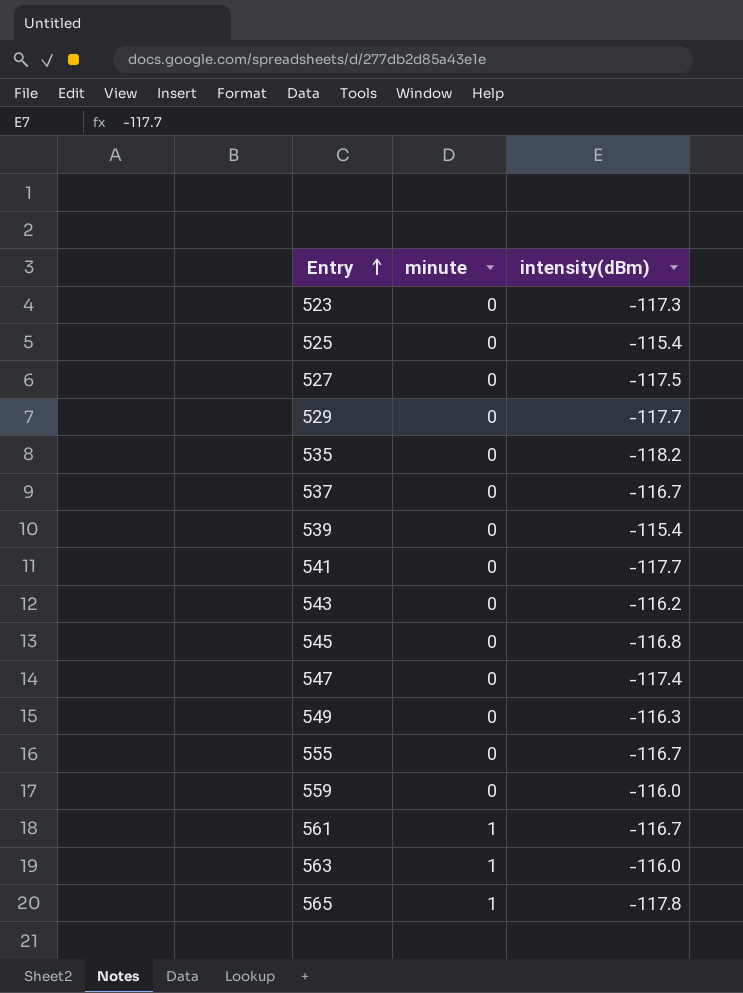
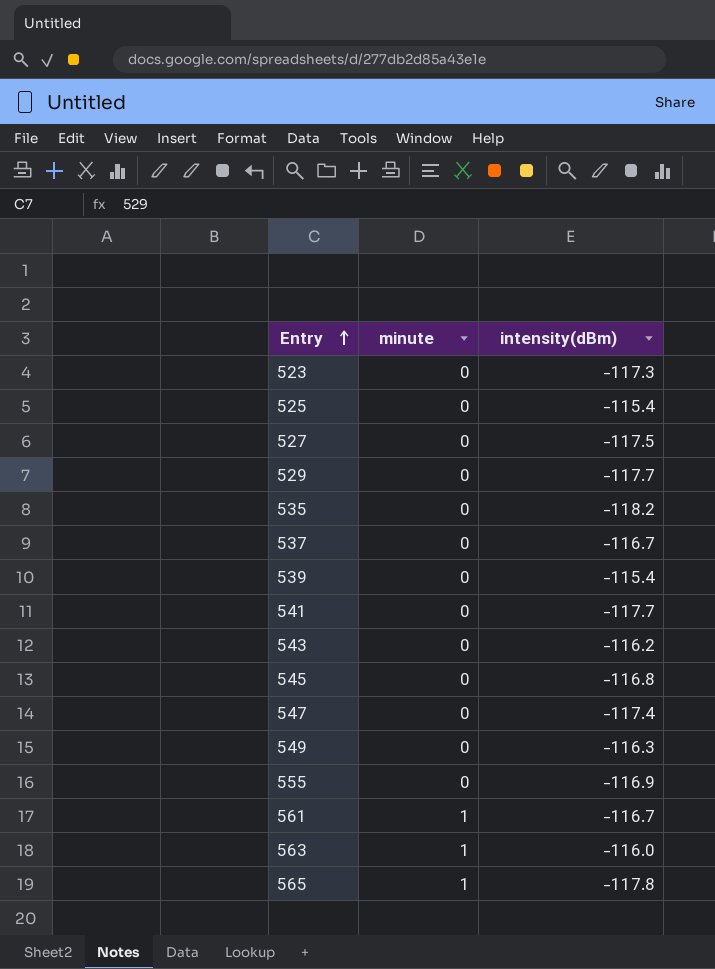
row 559: 0 | -116.0 -> none
555 | intensity(dBm): -116.7 -> -116.9

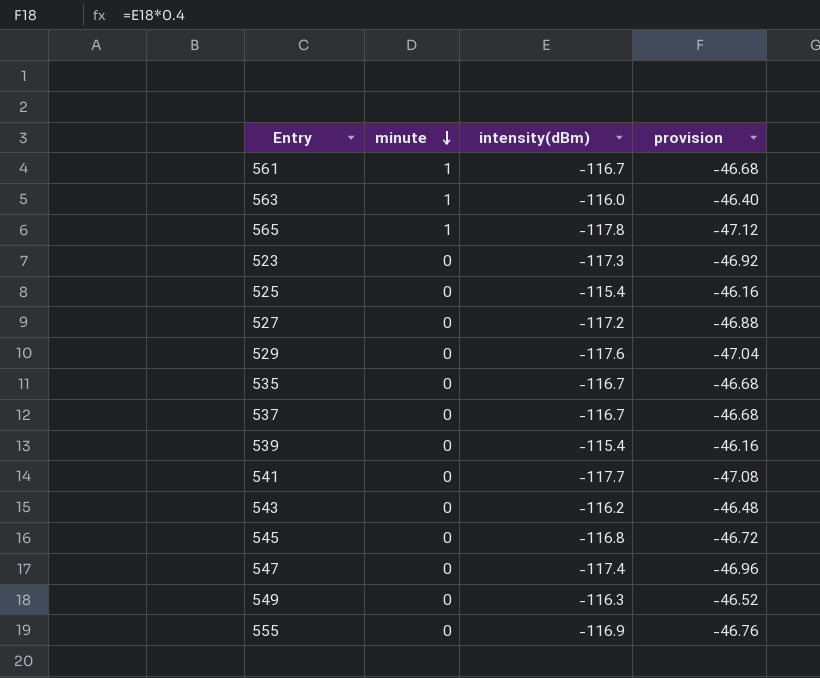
row order: Entry ascending -> minute descending
column provision | formula: none -> [intensity(dBm)] * 0.4
527 | intensity(dBm): -117.5 -> -117.2
529 | intensity(dBm): -117.7 -> -117.6
535 | intensity(dBm): -118.2 -> -116.7

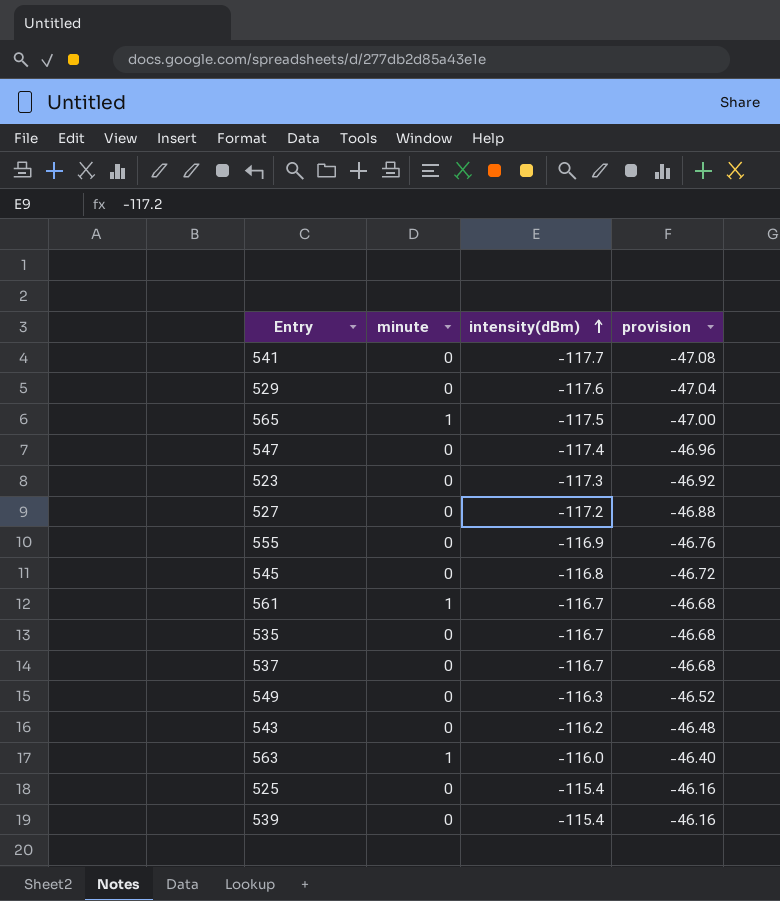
row order: minute descending -> intensity(dBm) ascending
565 | intensity(dBm): -117.8 -> -117.5
565 | provision: -47.12 -> -47.00

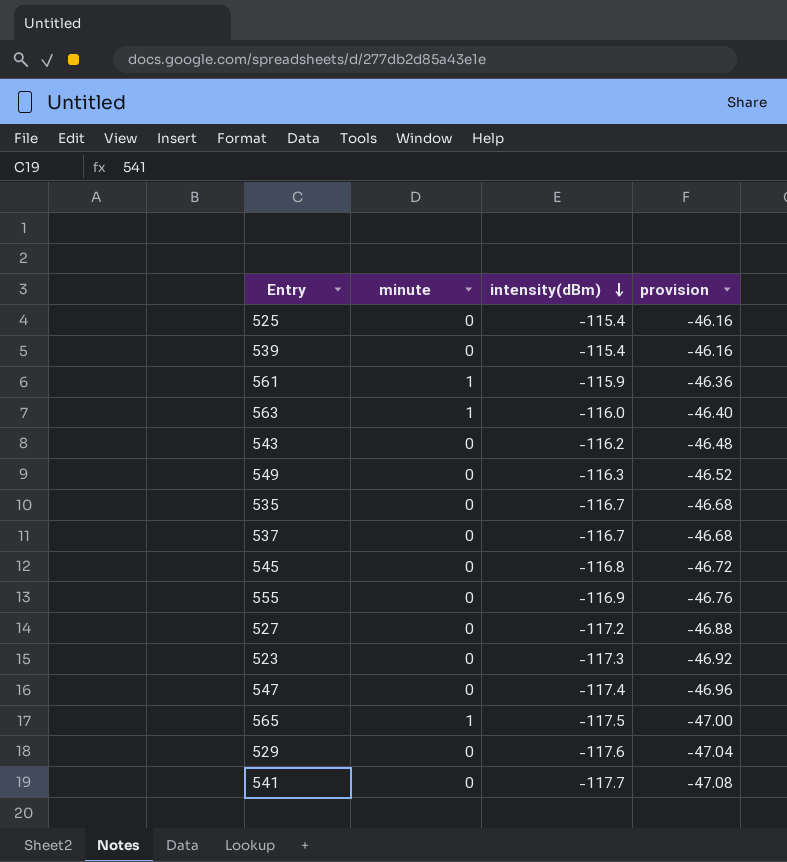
row order: intensity(dBm) ascending -> intensity(dBm) descending
561 | intensity(dBm): -116.7 -> -115.9
561 | provision: -46.68 -> -46.36

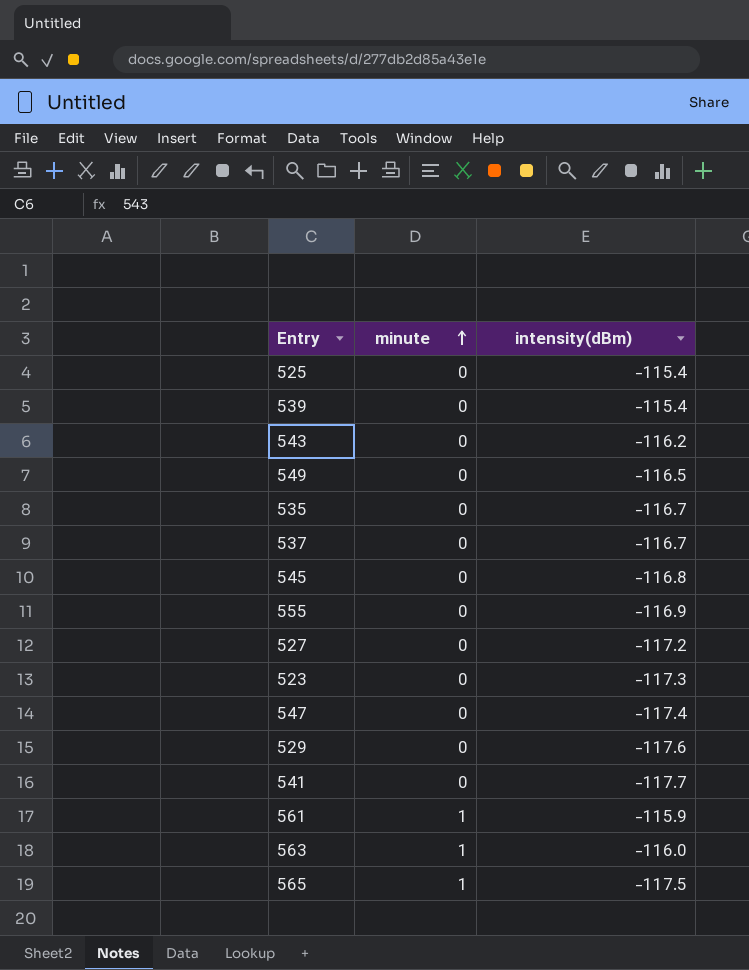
row order: intensity(dBm) descending -> minute ascending
column provision | formula: [intensity(dBm)] * 0.4 -> none
549 | intensity(dBm): -116.3 -> -116.5

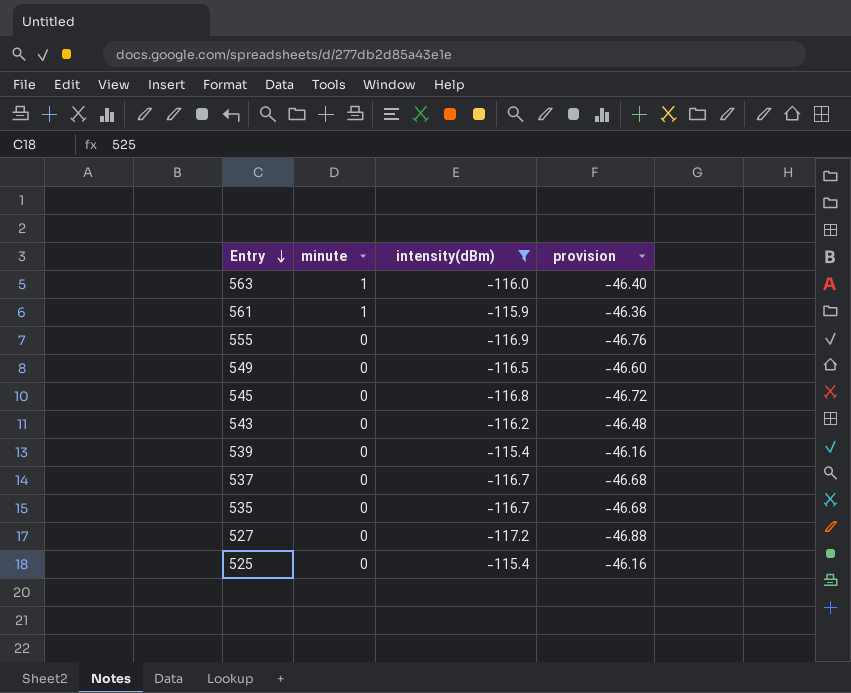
filter: none -> intensity(dBm) >= -117.2
row order: minute ascending -> Entry descending
column provision | formula: none -> [intensity(dBm)] * 0.4

